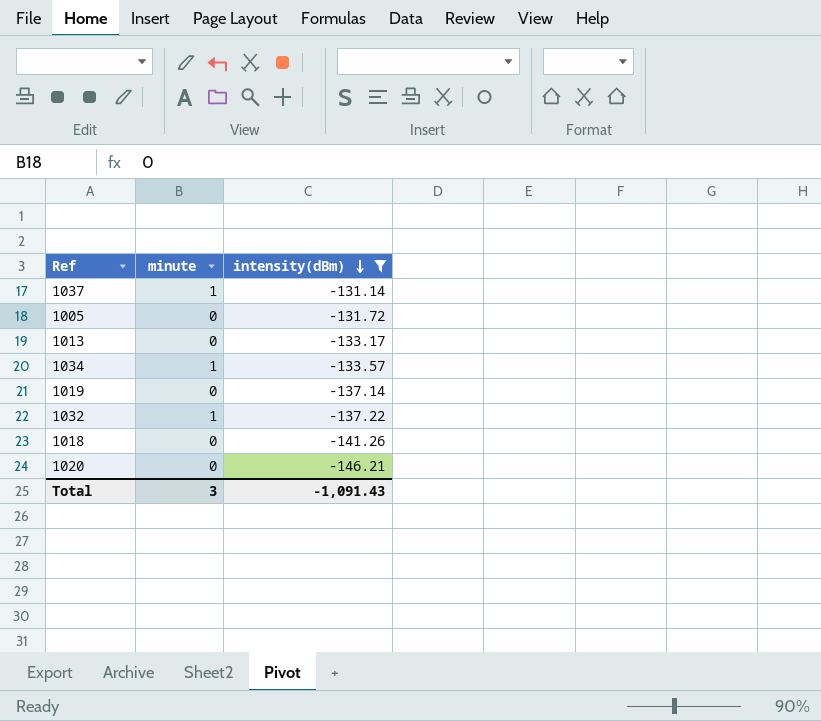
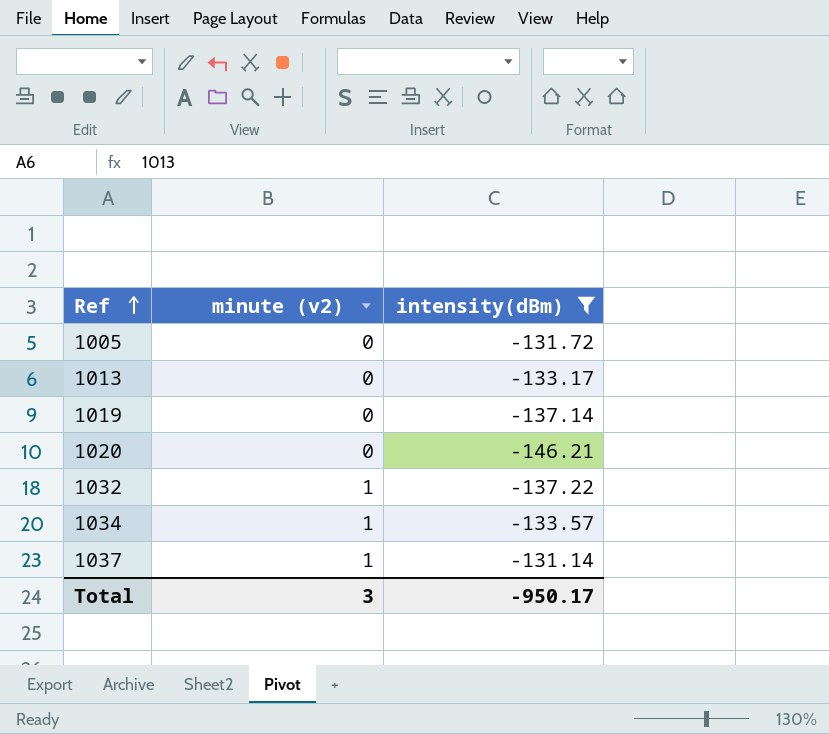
row order: intensity(dBm) descending -> Ref ascending
column name: minute -> minute (v2)
row 1018: 0 | -141.26 -> none
Total | intensity(dBm): -1,091.43 -> -950.17

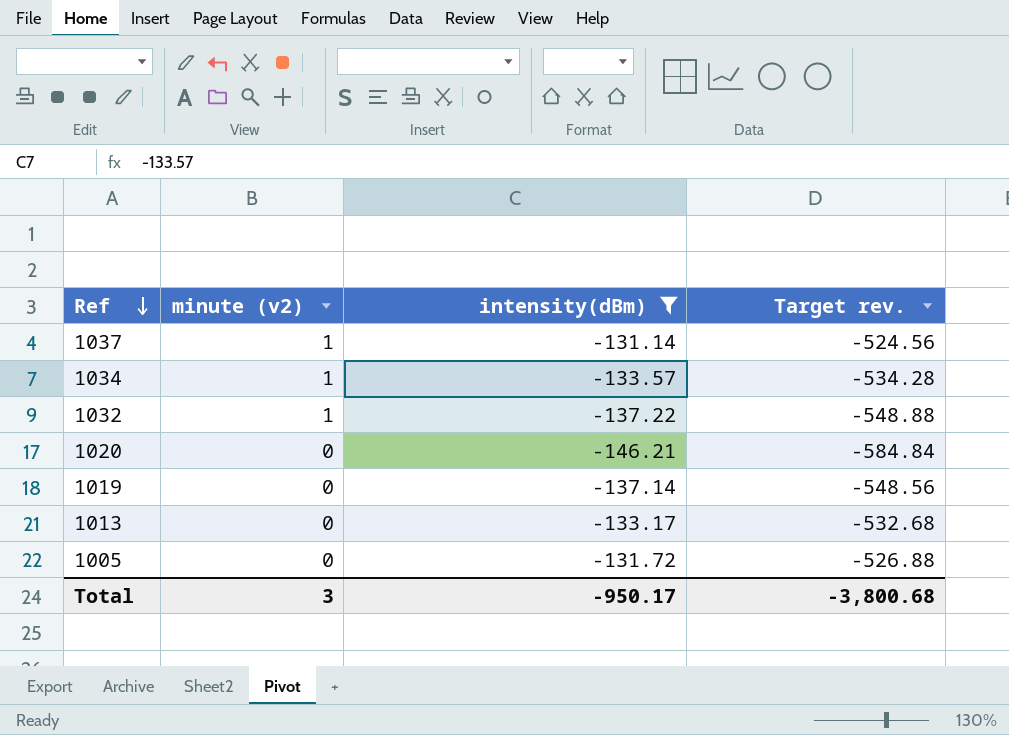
row order: Ref ascending -> Ref descending
column Target rev. | formula: none -> [intensity(dBm)] * 4

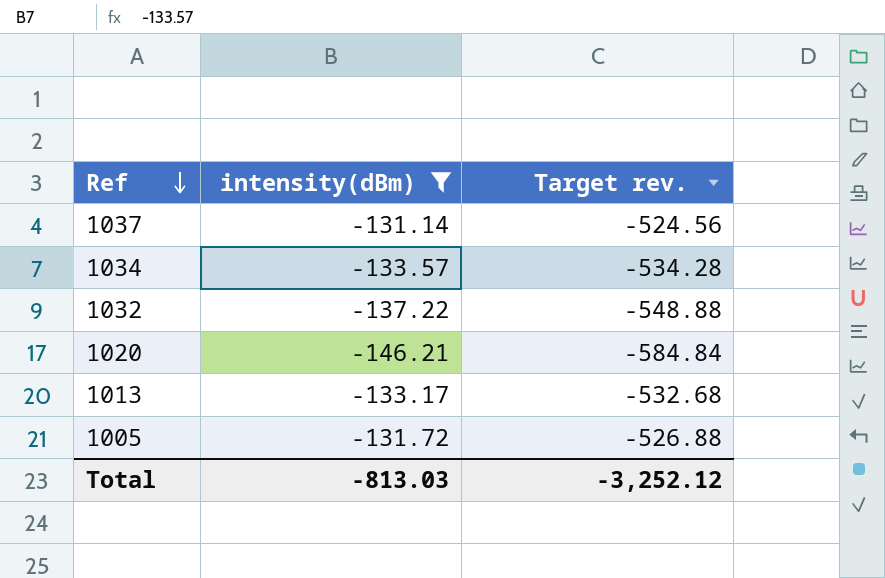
column minute (v2) | position: 2 -> none
row 1019: 0 | -137.14 | -548.56 -> none
Total | intensity(dBm): -950.17 -> -813.03
Total | Target rev.: -3,800.68 -> -3,252.12

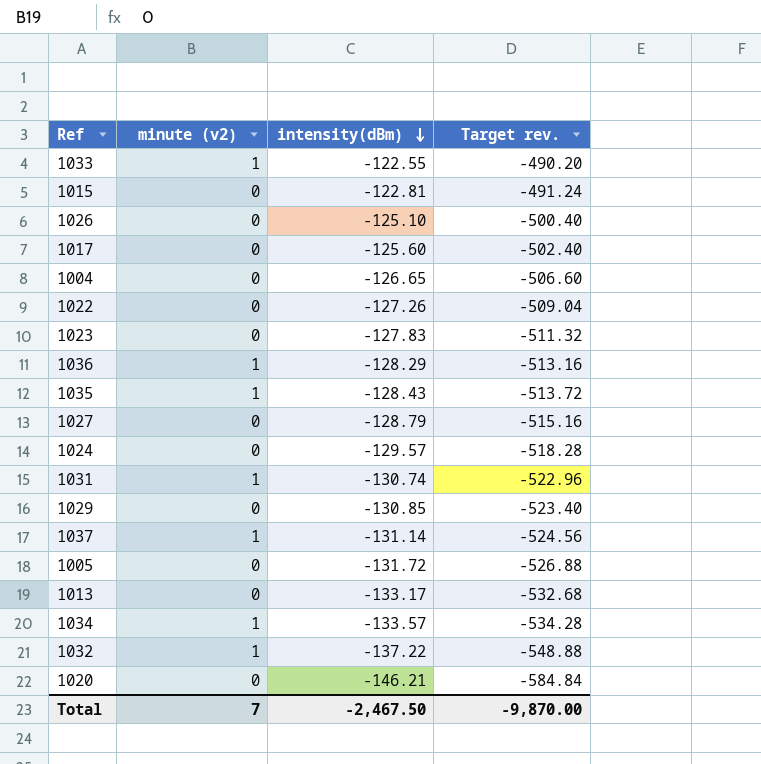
filter: intensity(dBm) <= -131.14 -> none
row order: Ref descending -> intensity(dBm) descending
column minute (v2) | position: none -> 2
Total | intensity(dBm): -813.03 -> -2,467.50
Total | Target rev.: -3,252.12 -> -9,870.00

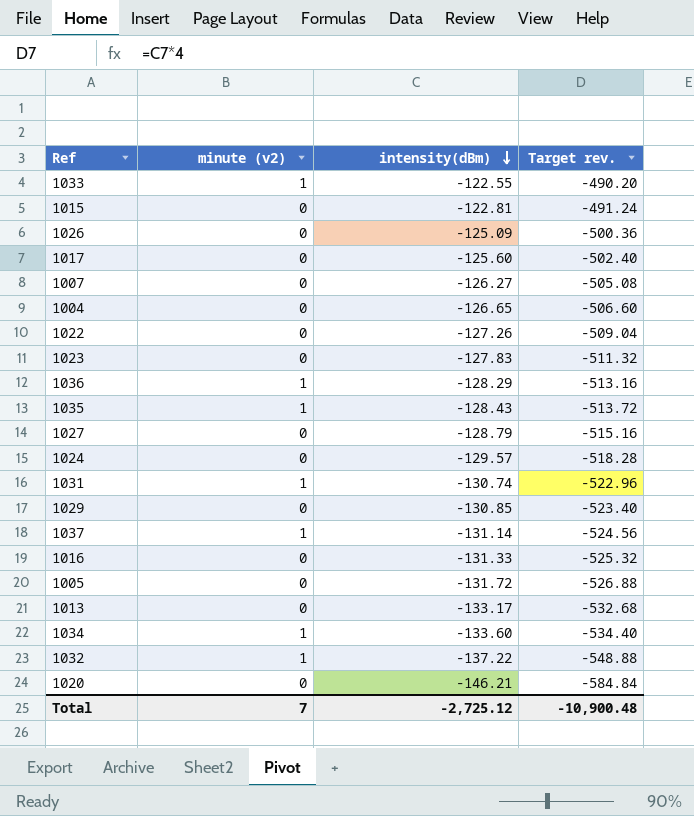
1026 | intensity(dBm): -125.10 -> -125.09
1026 | Target rev.: -500.40 -> -500.36
row 1007: none -> 0 | -126.27 | -505.08
row 1016: none -> 0 | -131.33 | -525.32
1034 | intensity(dBm): -133.57 -> -133.60
1034 | Target rev.: -534.28 -> -534.40
Total | intensity(dBm): -2,467.50 -> -2,725.12
Total | Target rev.: -9,870.00 -> -10,900.48

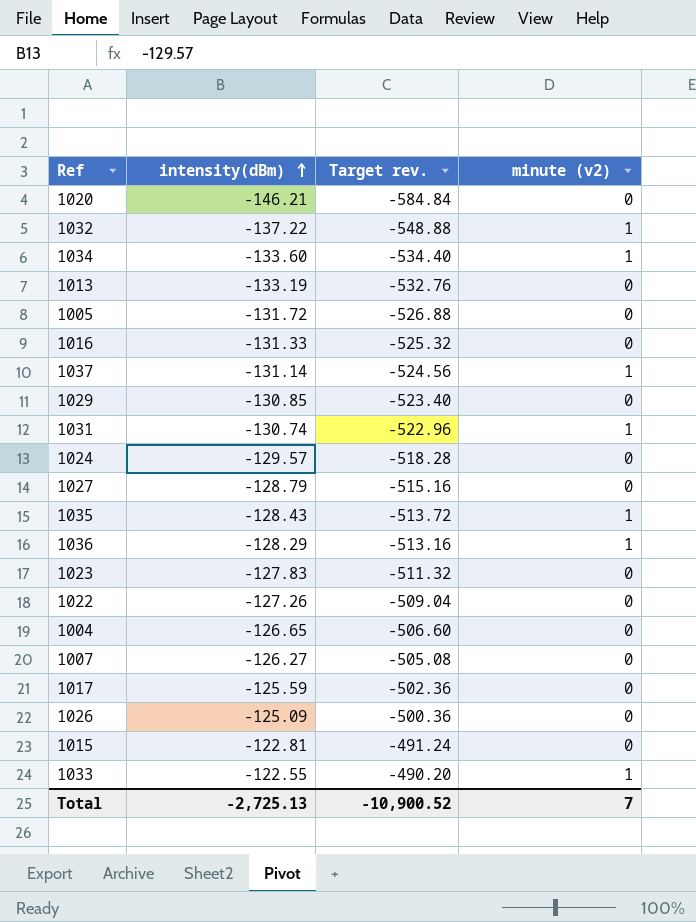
row order: intensity(dBm) descending -> intensity(dBm) ascending
column minute (v2) | position: 2 -> 4
1013 | intensity(dBm): -133.17 -> -133.19
1013 | Target rev.: -532.68 -> -532.76
1017 | intensity(dBm): -125.60 -> -125.59
1017 | Target rev.: -502.40 -> -502.36
Total | intensity(dBm): -2,725.12 -> -2,725.13
Total | Target rev.: -10,900.48 -> -10,900.52

